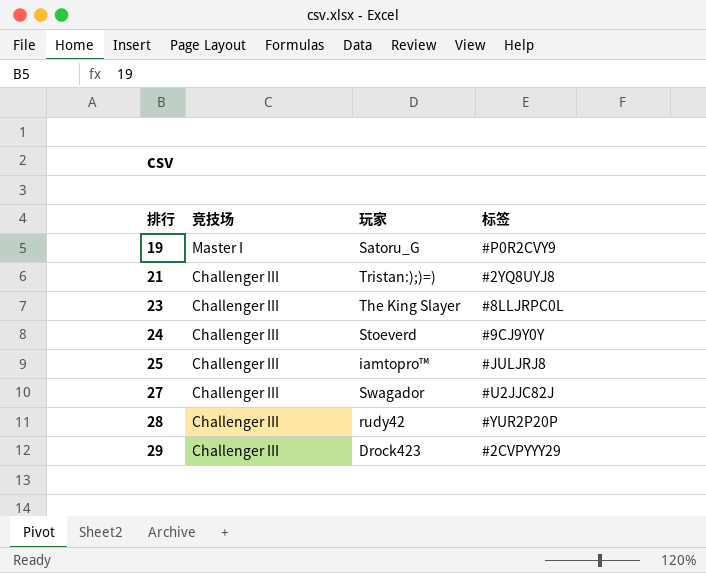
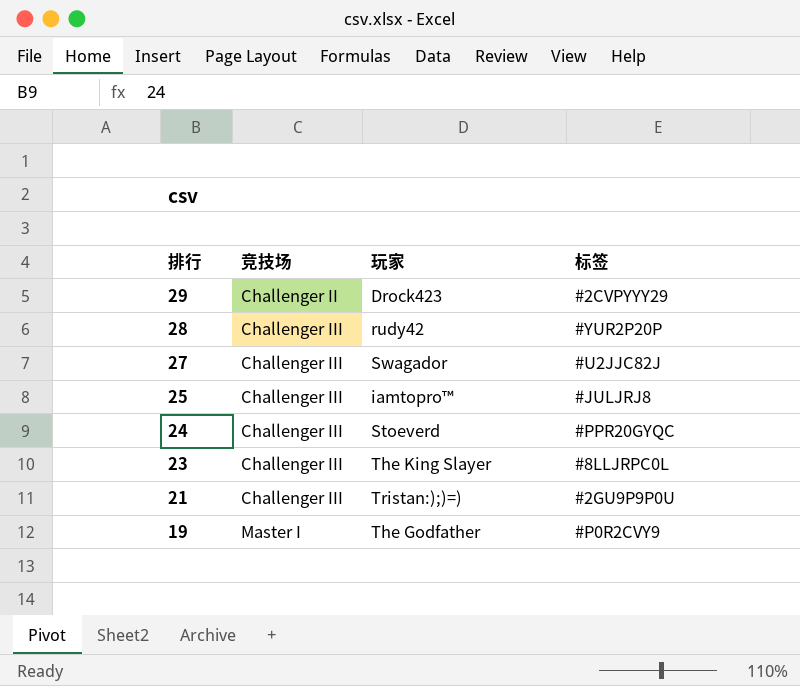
row order: 排行 ascending -> 排行 descending
29 | 竞技场: Challenger III -> Challenger II
24 | 标签: #9CJ9Y0Y -> #PPR20GYQC
21 | 标签: #2YQ8UYJ8 -> #2GU9P9P0U
19 | 玩家: Satoru_G -> The Godfather

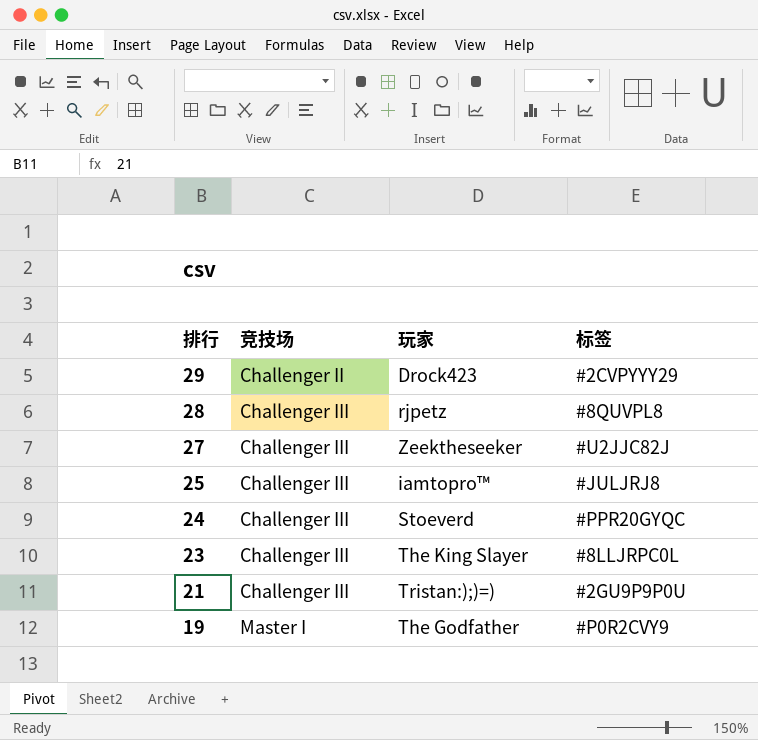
28 | 玩家: rudy42 -> rjpetz
28 | 标签: #YUR2P20P -> #8QUVPL8
27 | 玩家: Swagador -> Zeektheseeker

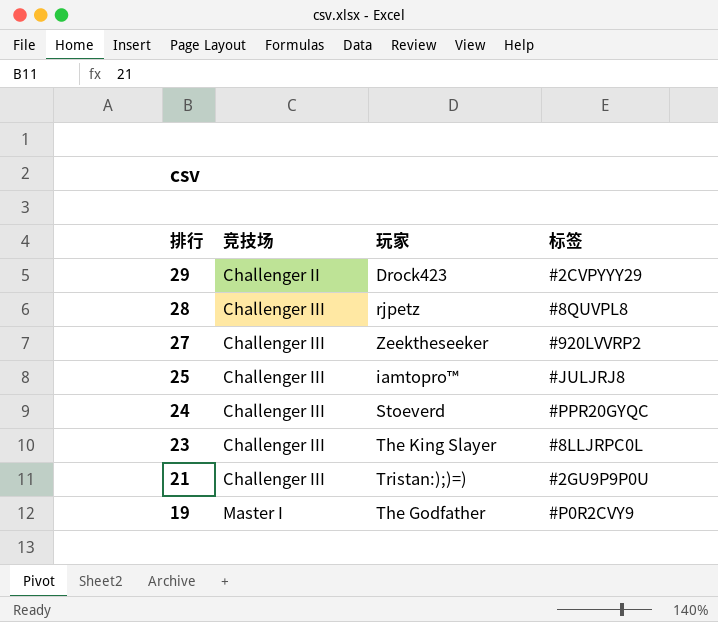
27 | 标签: #U2JJC82J -> #920LVVRP2

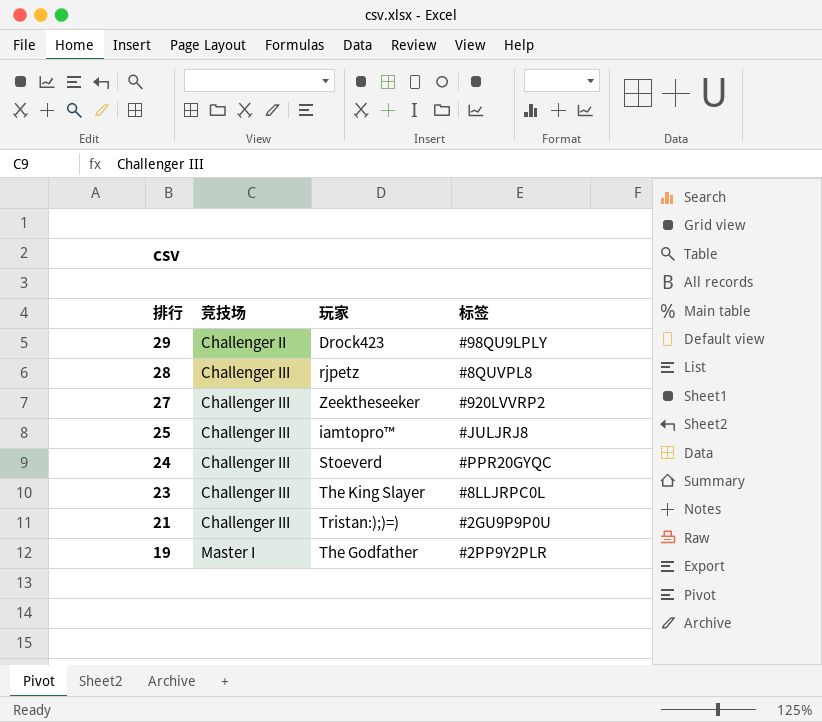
29 | 标签: #2CVPYYY29 -> #98QU9LPLY
19 | 标签: #P0R2CVY9 -> #2PP9Y2PLR

